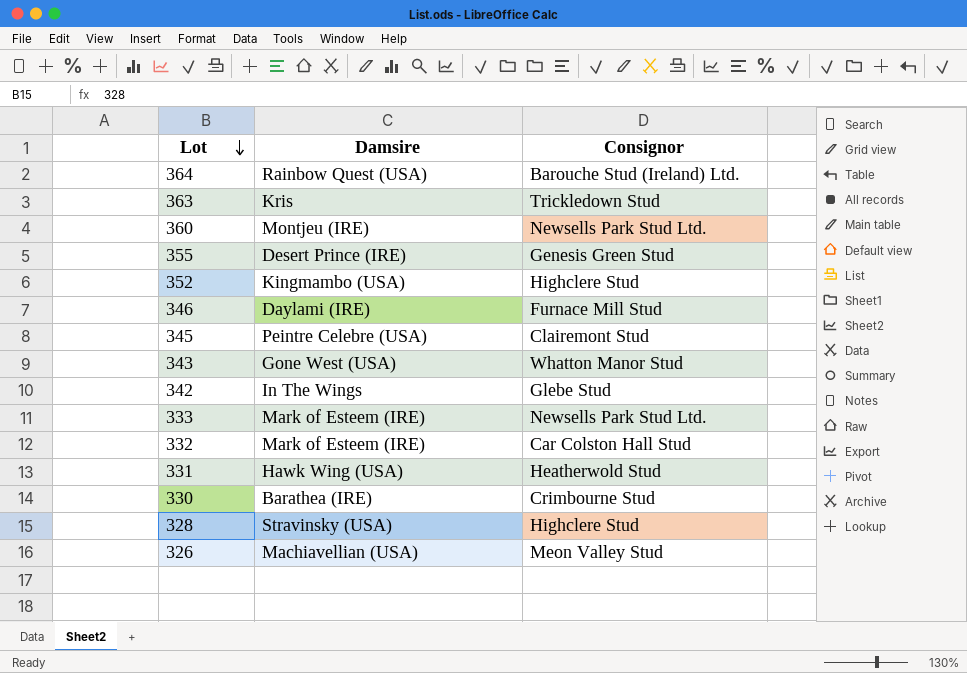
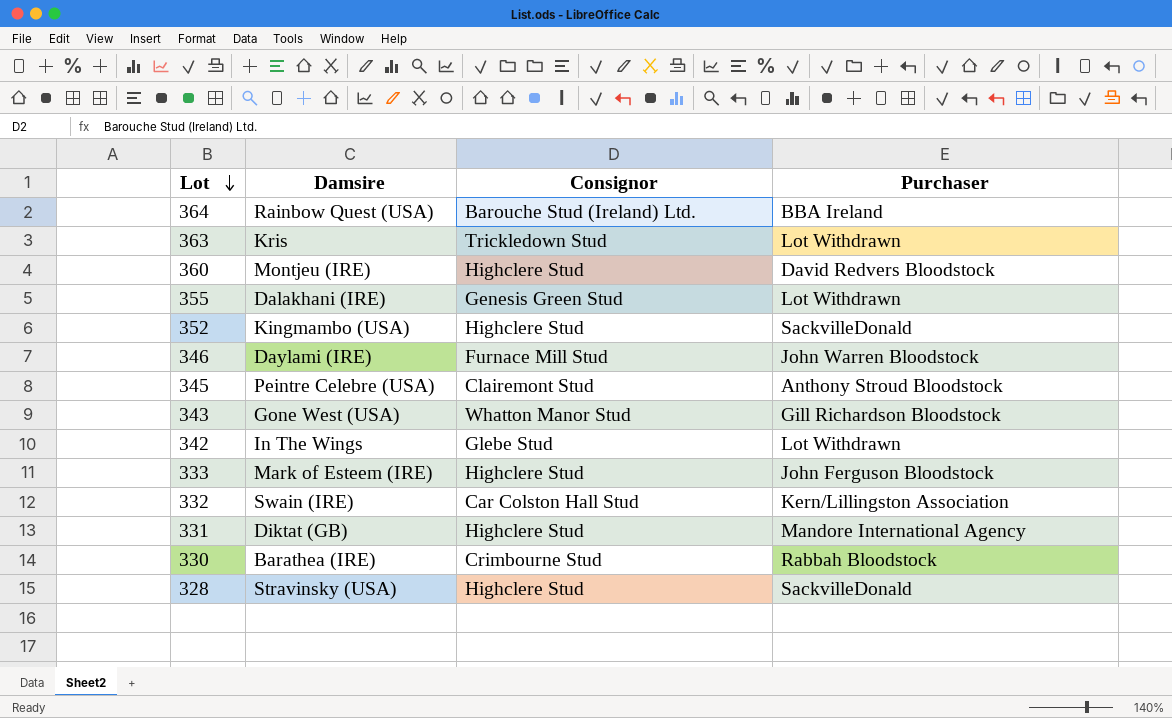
column Purchaser | position: none -> 4
row 326: Machiavellian (USA) | Meon Valley Stud -> none
360 | Consignor: Newsells Park Stud Ltd. -> Highclere Stud
355 | Damsire: Desert Prince (IRE) -> Dalakhani (IRE)
333 | Consignor: Newsells Park Stud Ltd. -> Highclere Stud
332 | Damsire: Mark of Esteem (IRE) -> Swain (IRE)
331 | Damsire: Hawk Wing (USA) -> Diktat (GB)
331 | Consignor: Heatherwold Stud -> Highclere Stud

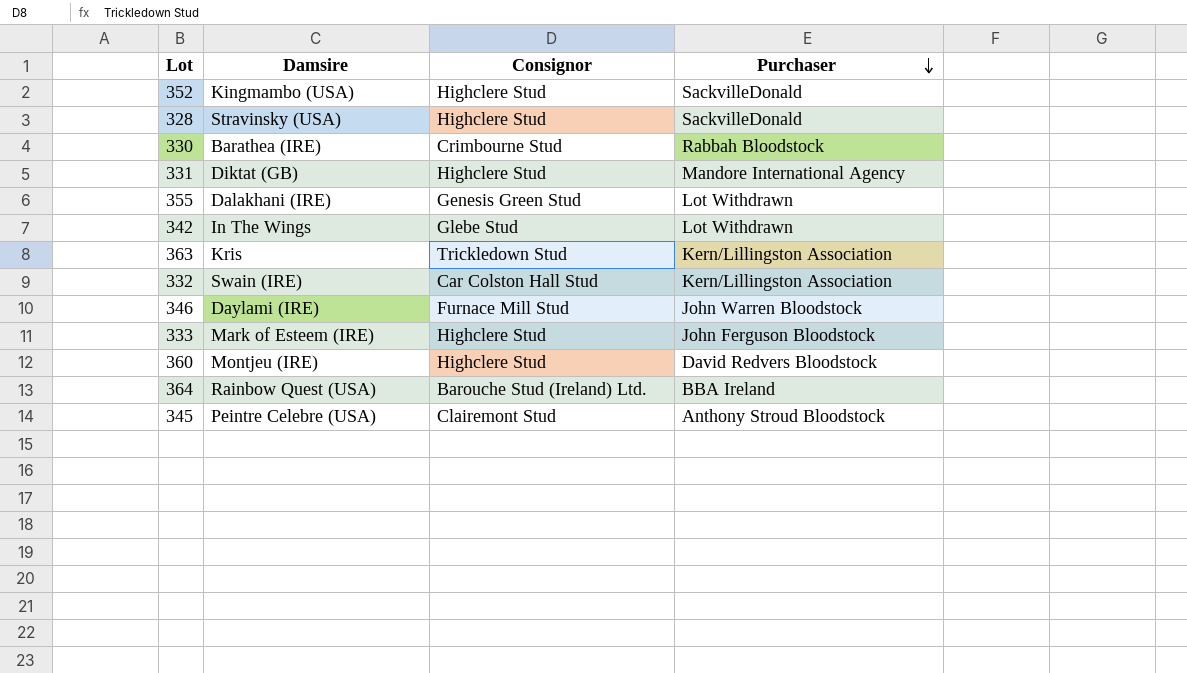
row order: Lot descending -> Purchaser descending
row 343: Gone West (USA) | Whatton Manor Stud | Gill Richardson Bloodstock -> none
363 | Purchaser: Lot Withdrawn -> Kern/Lillingston Association

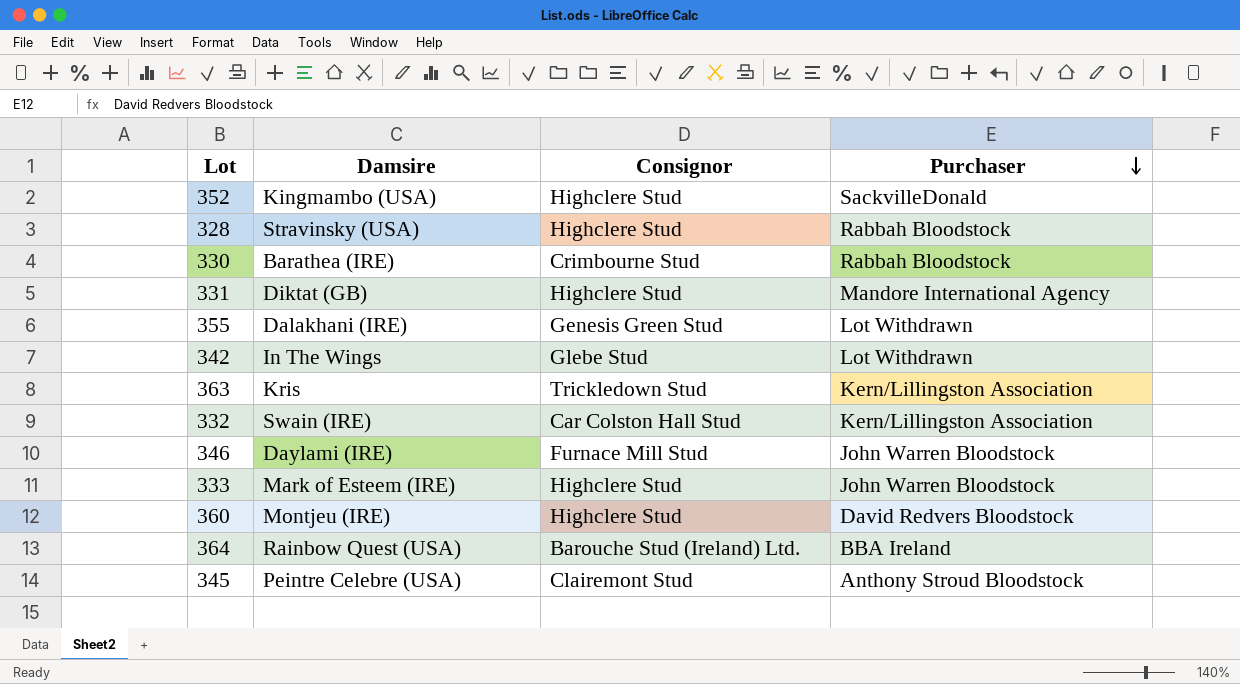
328 | Purchaser: SackvilleDonald -> Rabbah Bloodstock
333 | Purchaser: John Ferguson Bloodstock -> John Warren Bloodstock

